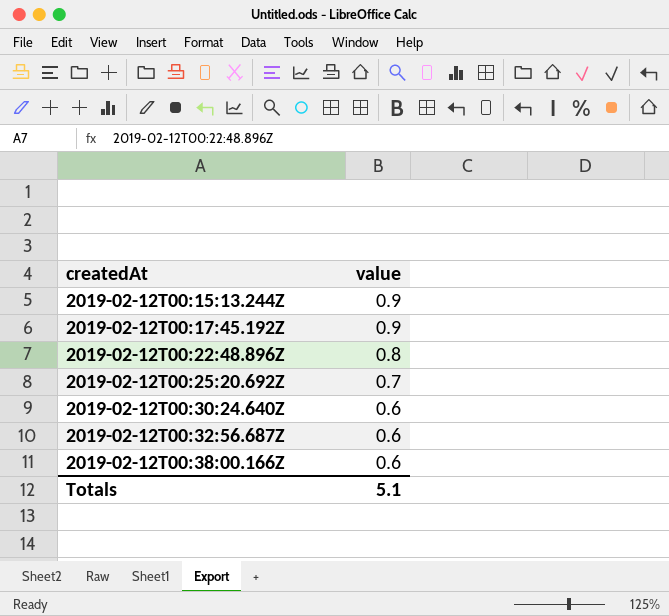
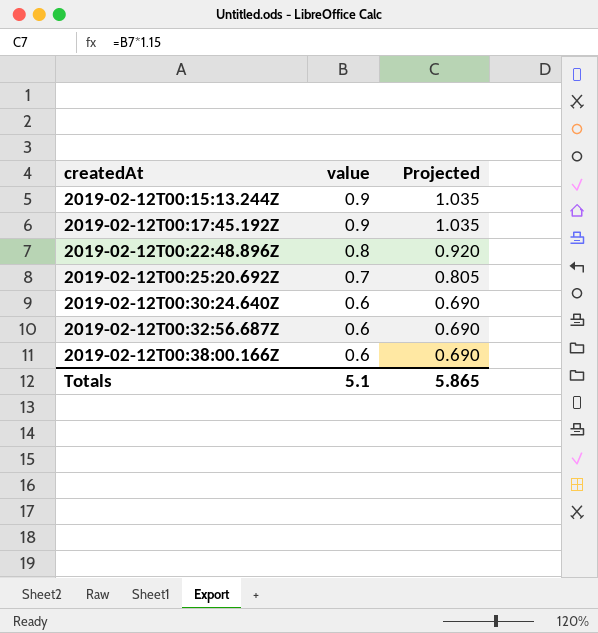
column Projected | formula: none -> [value] * 1.15

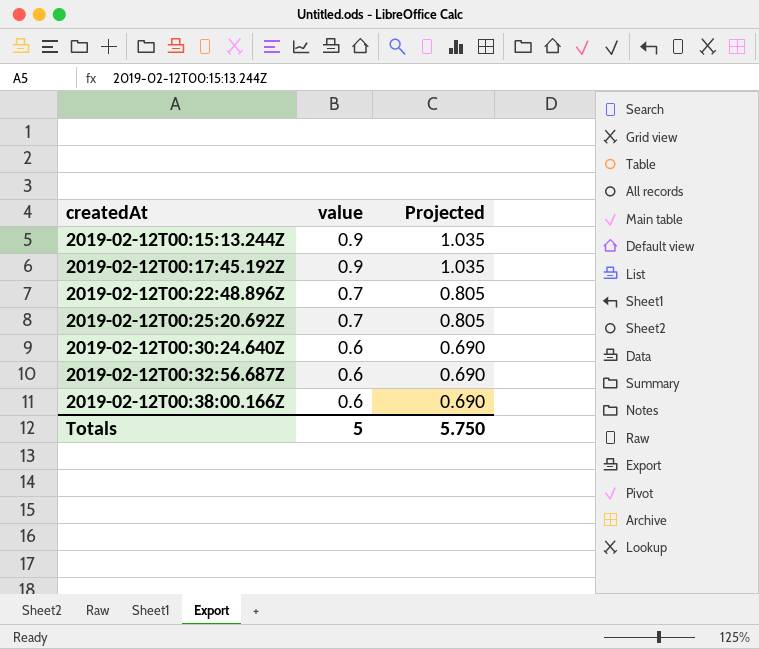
2019-02-12T00:22:48.896Z | value: 0.8 -> 0.7
2019-02-12T00:22:48.896Z | Projected: 0.920 -> 0.805
Totals | value: 5.1 -> 5
Totals | Projected: 5.865 -> 5.750

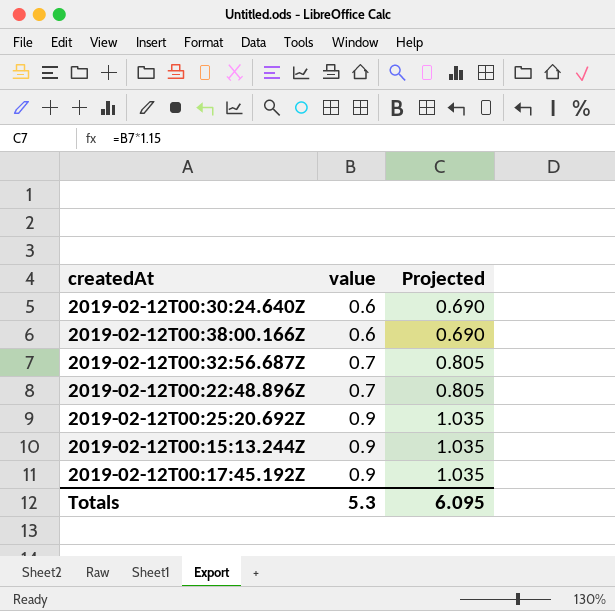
row order: createdAt ascending -> value ascending
2019-02-12T00:32:56.687Z | value: 0.6 -> 0.7
2019-02-12T00:32:56.687Z | Projected: 0.690 -> 0.805
2019-02-12T00:25:20.692Z | value: 0.7 -> 0.9
2019-02-12T00:25:20.692Z | Projected: 0.805 -> 1.035
Totals | value: 5 -> 5.3
Totals | Projected: 5.750 -> 6.095

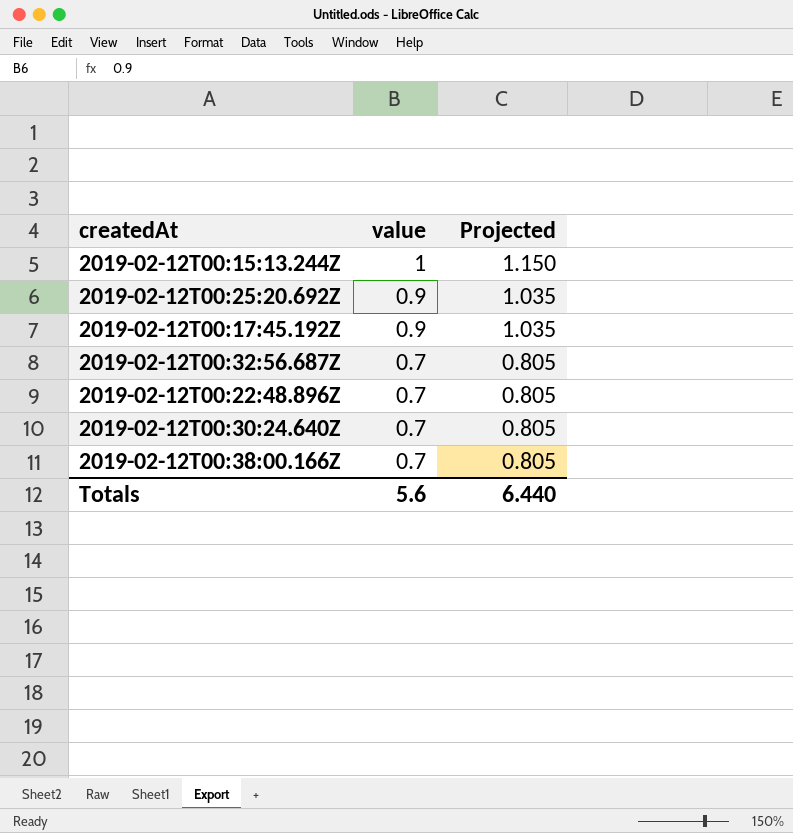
row order: value ascending -> value descending
2019-02-12T00:15:13.244Z | value: 0.9 -> 1
2019-02-12T00:15:13.244Z | Projected: 1.035 -> 1.150
2019-02-12T00:30:24.640Z | value: 0.6 -> 0.7
2019-02-12T00:30:24.640Z | Projected: 0.690 -> 0.805
2019-02-12T00:38:00.166Z | value: 0.6 -> 0.7
2019-02-12T00:38:00.166Z | Projected: 0.690 -> 0.805
Totals | value: 5.3 -> 5.6
Totals | Projected: 6.095 -> 6.440

